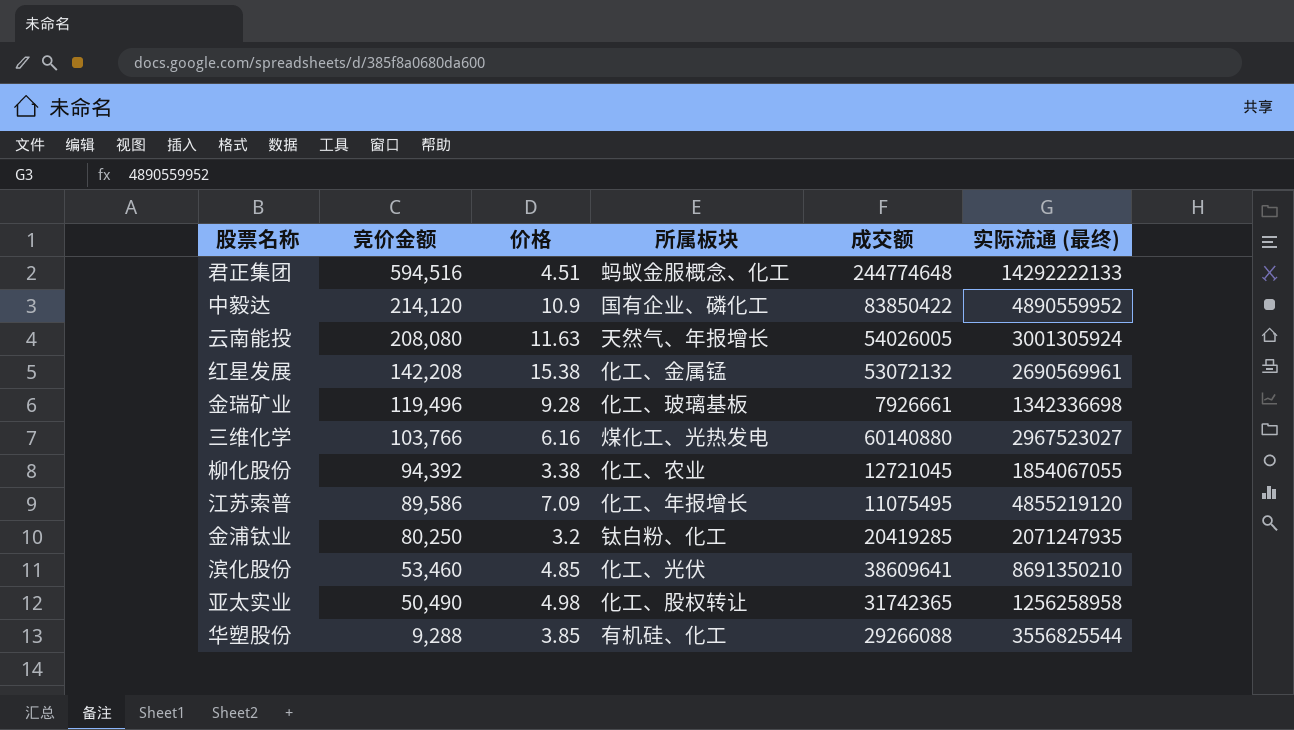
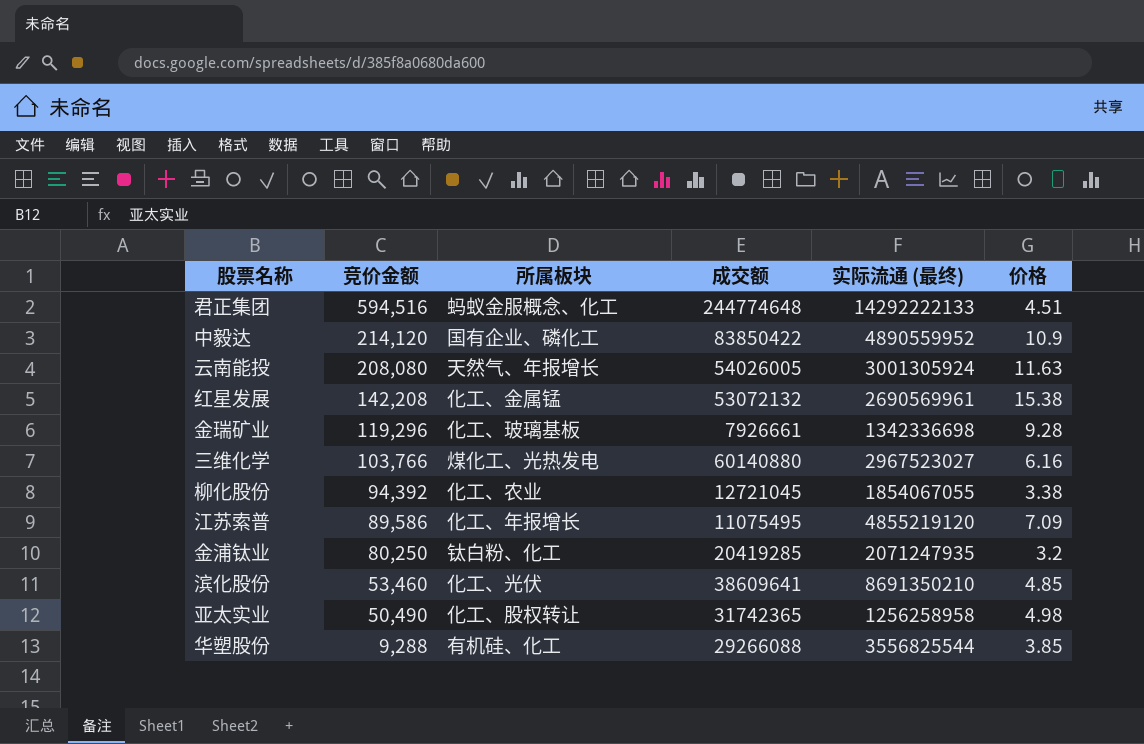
column 价格 | position: 3 -> 6
金瑞矿业 | 竞价金额: 119,496 -> 119,296

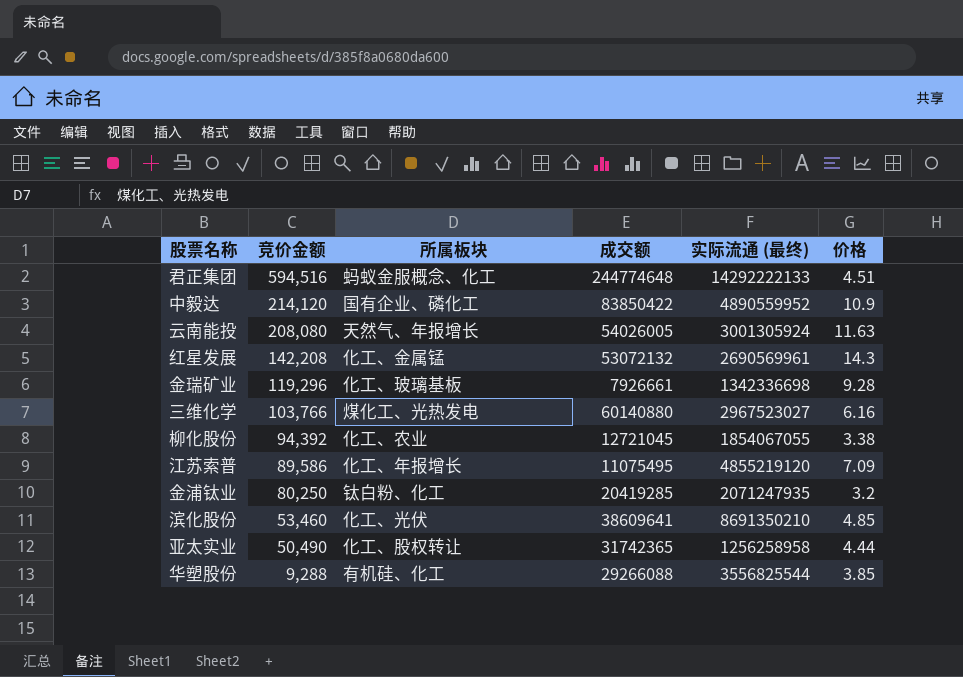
红星发展 | 价格: 15.38 -> 14.3
亚太实业 | 价格: 4.98 -> 4.44

